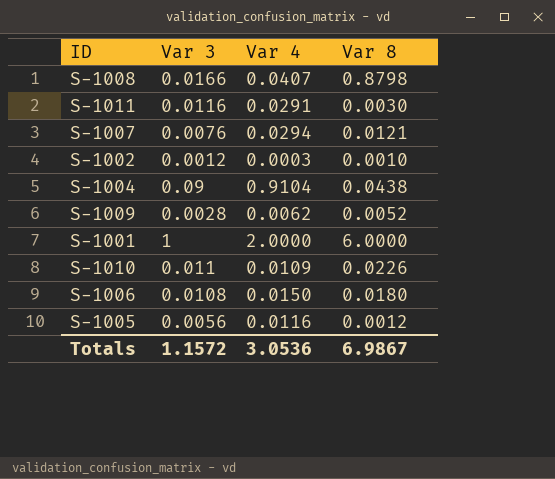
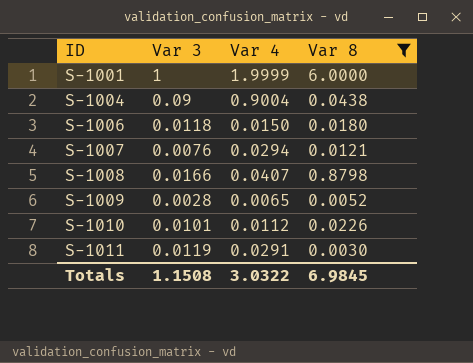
filter: none -> Var 8 >= 0.0030
row order: none -> ID ascending
S-1001 | Var 4: 2.0000 -> 1.9999
S-1004 | Var 4: 0.9104 -> 0.9004
S-1006 | Var 3: 0.0108 -> 0.0118
S-1009 | Var 4: 0.0062 -> 0.0065
S-1010 | Var 3: 0.011 -> 0.0101
S-1010 | Var 4: 0.0109 -> 0.0112
S-1011 | Var 3: 0.0116 -> 0.0119
Totals | Var 3: 1.1572 -> 1.1508
Totals | Var 4: 3.0536 -> 3.0322
Totals | Var 8: 6.9867 -> 6.9845

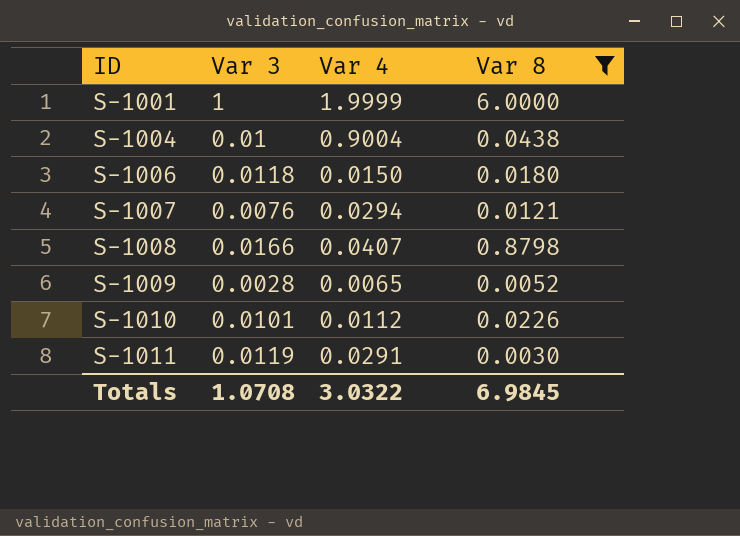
S-1004 | Var 3: 0.09 -> 0.01
Totals | Var 3: 1.1508 -> 1.0708

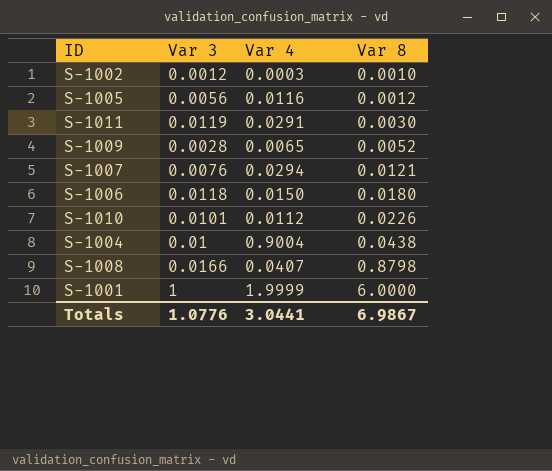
filter: Var 8 >= 0.0030 -> none
row order: ID ascending -> Var 8 ascending
Totals | Var 3: 1.0708 -> 1.0776
Totals | Var 4: 3.0322 -> 3.0441
Totals | Var 8: 6.9845 -> 6.9867

